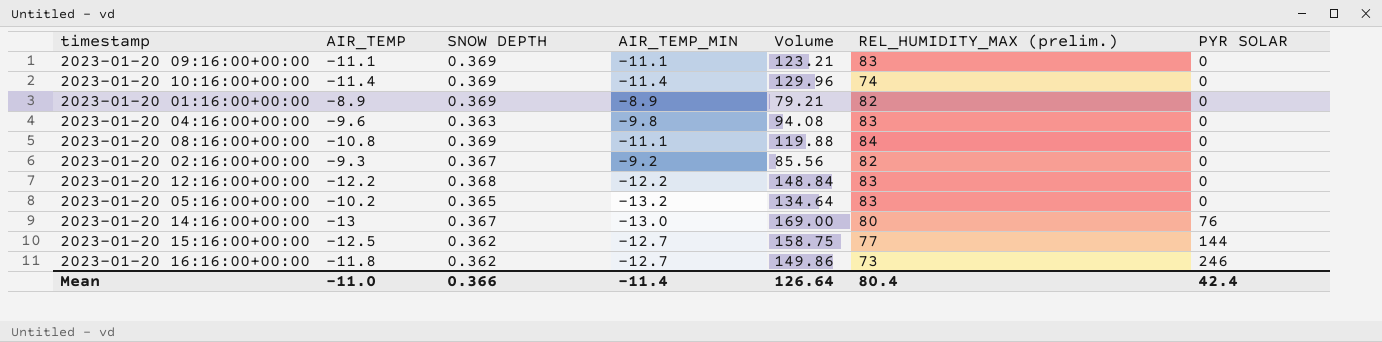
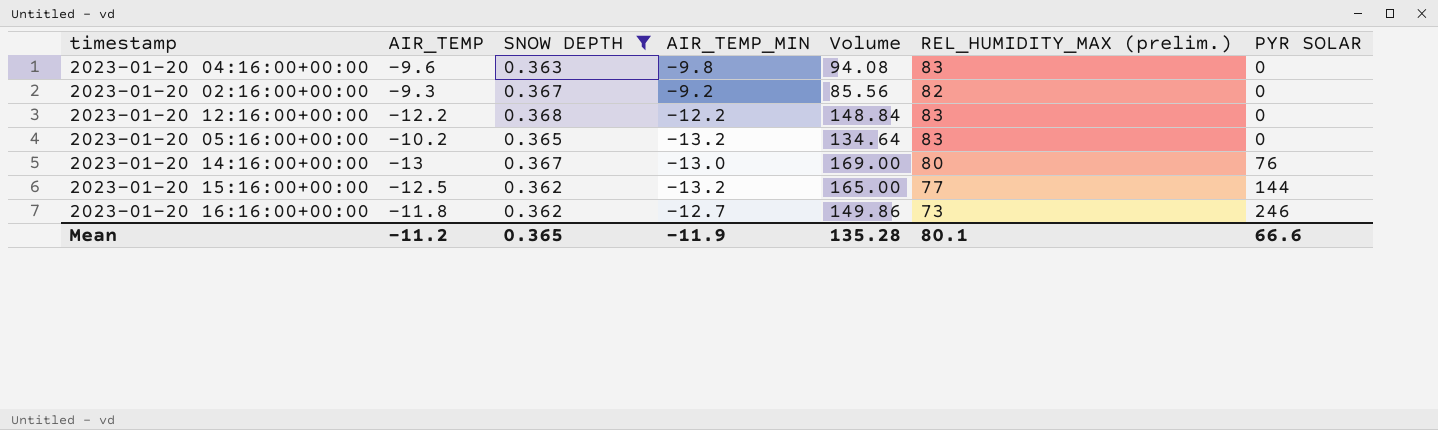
filter: none -> SNOW DEPTH != 0.369
2023-01-20 15:16:00+00:00 | AIR_TEMP_MIN: -12.7 -> -13.2
2023-01-20 15:16:00+00:00 | Volume: 158.75 -> 165.00
Mean | AIR_TEMP: -11.0 -> -11.2
Mean | SNOW DEPTH: 0.366 -> 0.365
Mean | AIR_TEMP_MIN: -11.4 -> -11.9
Mean | Volume: 126.64 -> 135.28
Mean | REL_HUMIDITY_MAX (prelim.): 80.4 -> 80.1
Mean | PYR SOLAR: 42.4 -> 66.6

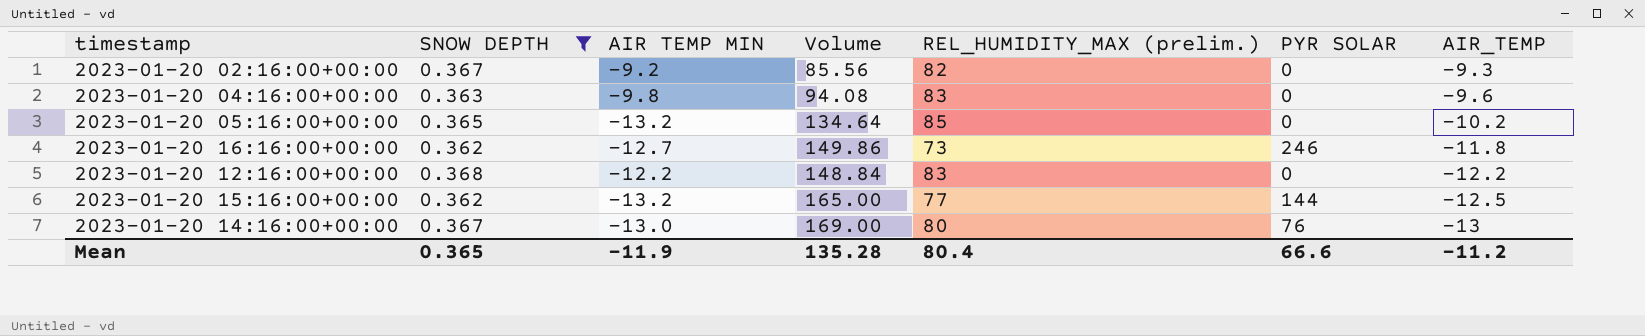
row order: PYR SOLAR ascending -> AIR_TEMP descending
column name: AIR_TEMP_MIN -> AIR TEMP MIN
column AIR_TEMP | position: 2 -> 7
2023-01-20 05:16:00+00:00 | REL_HUMIDITY_MAX (prelim.): 83 -> 85
Mean | REL_HUMIDITY_MAX (prelim.): 80.1 -> 80.4

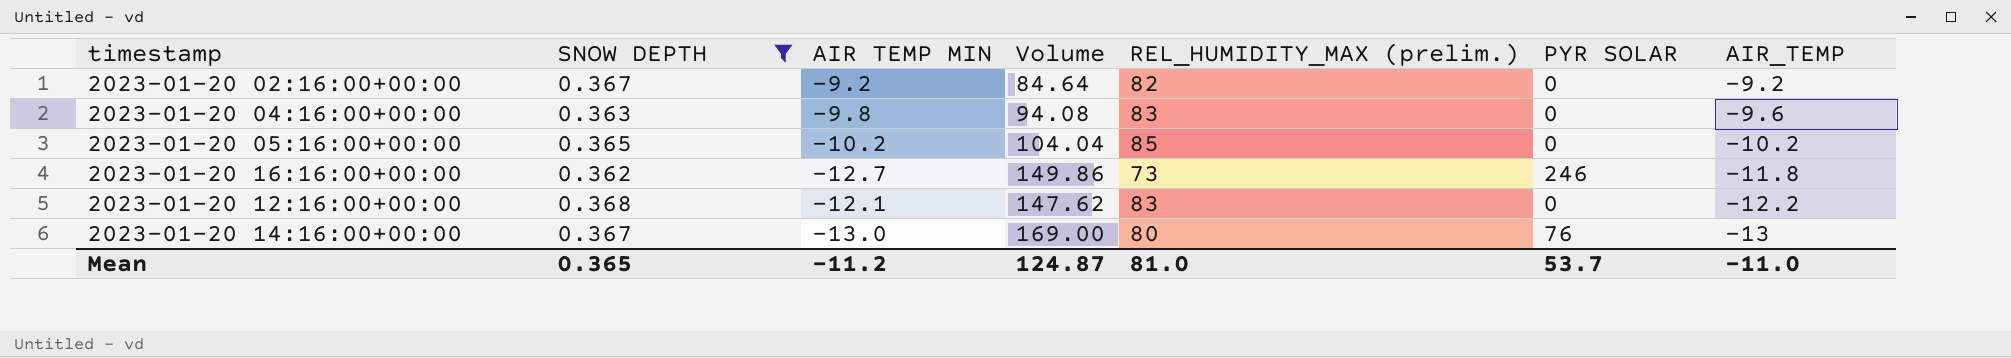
row 2023-01-20 15:16:00+00:00: 0.362 | -13.2 | 165.00 | 77 | 144 | -12.5 -> none
2023-01-20 02:16:00+00:00 | Volume: 85.56 -> 84.64
2023-01-20 02:16:00+00:00 | AIR_TEMP: -9.3 -> -9.2
2023-01-20 05:16:00+00:00 | AIR TEMP MIN: -13.2 -> -10.2
2023-01-20 05:16:00+00:00 | Volume: 134.64 -> 104.04
2023-01-20 12:16:00+00:00 | AIR TEMP MIN: -12.2 -> -12.1
2023-01-20 12:16:00+00:00 | Volume: 148.84 -> 147.62
Mean | AIR TEMP MIN: -11.9 -> -11.2
Mean | Volume: 135.28 -> 124.87
Mean | REL_HUMIDITY_MAX (prelim.): 80.4 -> 81.0
Mean | PYR SOLAR: 66.6 -> 53.7
Mean | AIR_TEMP: -11.2 -> -11.0

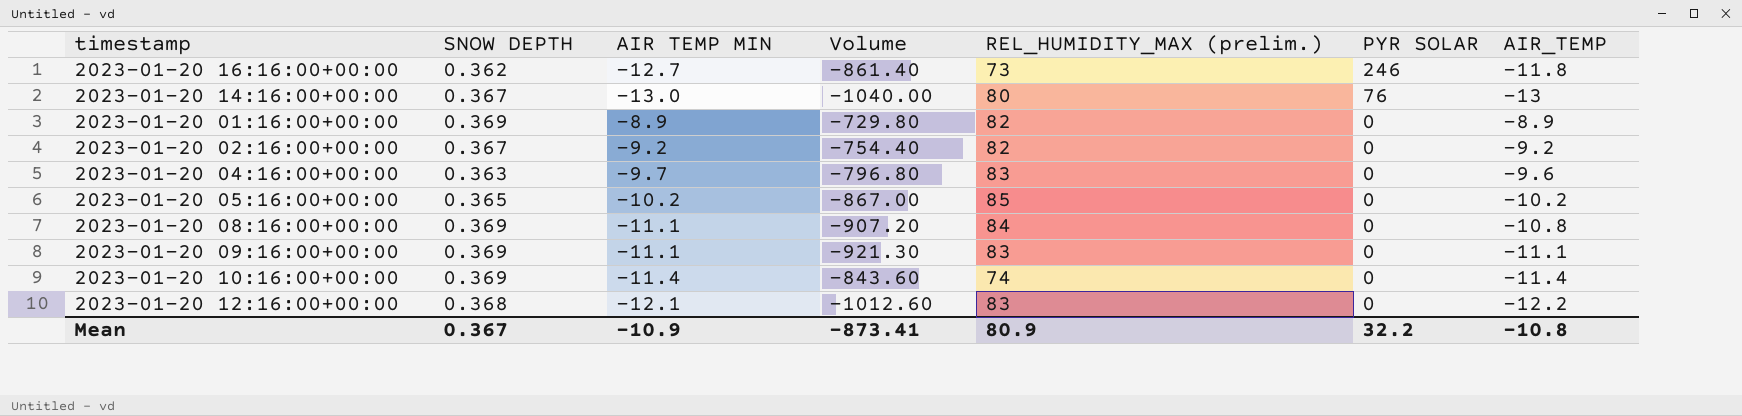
filter: SNOW DEPTH != 0.369 -> none
row order: AIR_TEMP descending -> PYR SOLAR descending
column Volume | formula: [AIR TEMP MIN] * [AIR_TEMP] -> [REL_HUMIDITY_MAX (prelim.)] * [AIR_TEMP]
2023-01-20 04:16:00+00:00 | AIR TEMP MIN: -9.8 -> -9.7
Mean | SNOW DEPTH: 0.365 -> 0.367
Mean | AIR TEMP MIN: -11.2 -> -10.9
Mean | Volume: 124.87 -> -873.41
Mean | REL_HUMIDITY_MAX (prelim.): 81.0 -> 80.9
Mean | PYR SOLAR: 53.7 -> 32.2
Mean | AIR_TEMP: -11.0 -> -10.8

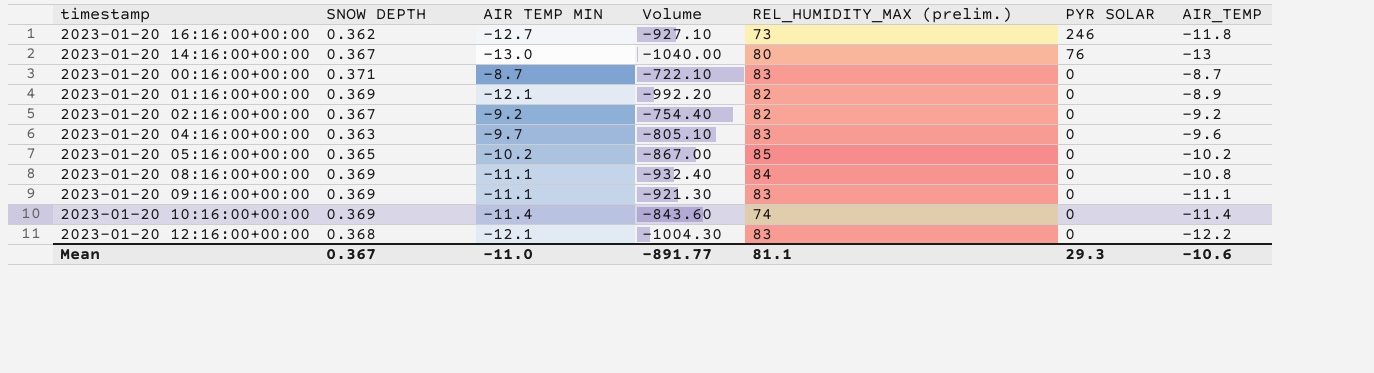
column Volume | formula: [REL_HUMIDITY_MAX (prelim.)] * [AIR_TEMP] -> [AIR TEMP MIN] * [REL_HUMIDITY_MAX (prelim.)]
row 2023-01-20 00:16:00+00:00: none -> 0.371 | -8.7 | -722.10 | 83 | 0 | -8.7
2023-01-20 01:16:00+00:00 | AIR TEMP MIN: -8.9 -> -12.1
Mean | AIR TEMP MIN: -10.9 -> -11.0
Mean | Volume: -873.41 -> -891.77
Mean | REL_HUMIDITY_MAX (prelim.): 80.9 -> 81.1
Mean | PYR SOLAR: 32.2 -> 29.3
Mean | AIR_TEMP: -10.8 -> -10.6

